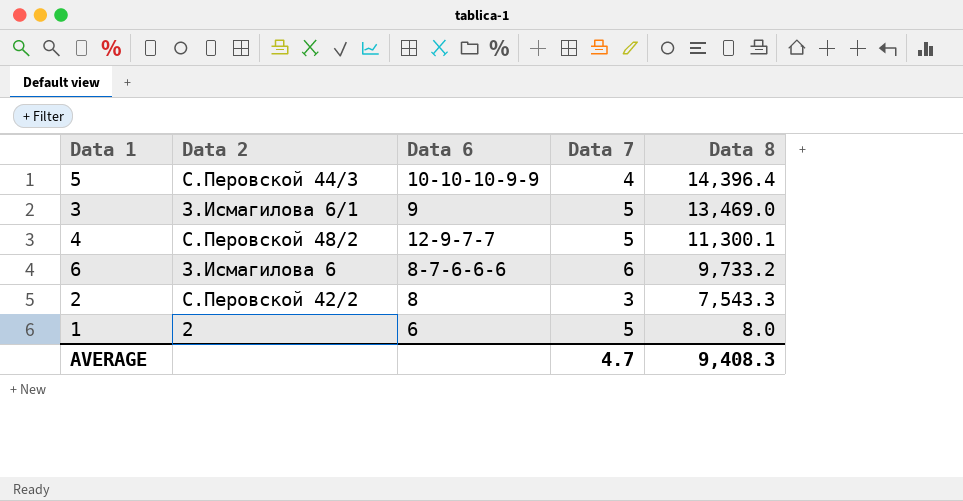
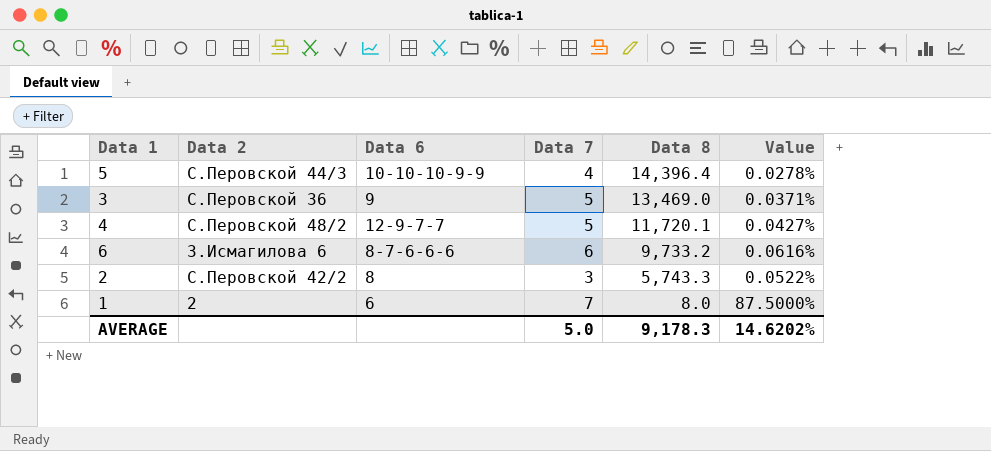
column Value | formula: none -> [Data 7] / [Data 8]
3 | Data 2: З.Исмагилова 6/1 -> С.Перовской 36
4 | Data 8: 11,300.1 -> 11,720.1
2 | Data 8: 7,543.3 -> 5,743.3
1 | Data 7: 5 -> 7
AVERAGE | Data 7: 4.7 -> 5.0
AVERAGE | Data 8: 9,408.3 -> 9,178.3

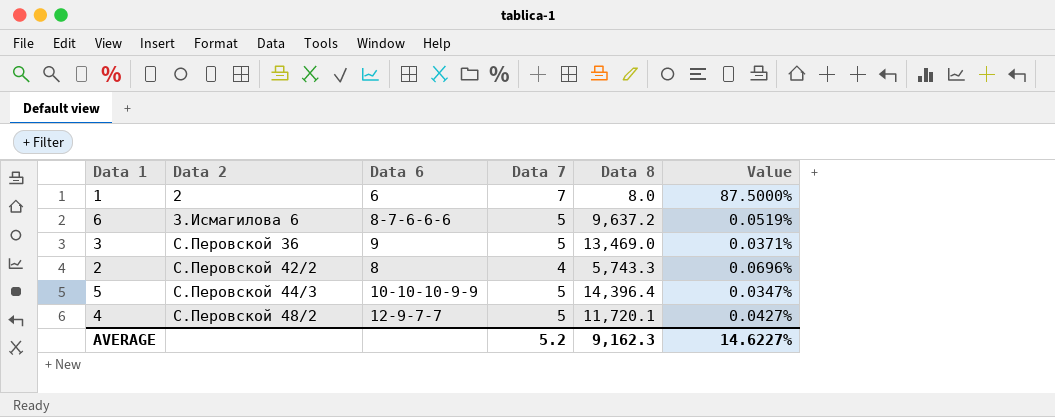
row order: Data 8 descending -> Data 2 ascending
6 | Data 7: 6 -> 5
6 | Data 8: 9,733.2 -> 9,637.2
6 | Value: 0.0616% -> 0.0519%
2 | Data 7: 3 -> 4
2 | Value: 0.0522% -> 0.0696%
5 | Data 7: 4 -> 5
5 | Value: 0.0278% -> 0.0347%
AVERAGE | Data 7: 5.0 -> 5.2
AVERAGE | Data 8: 9,178.3 -> 9,162.3
AVERAGE | Value: 14.6202% -> 14.6227%

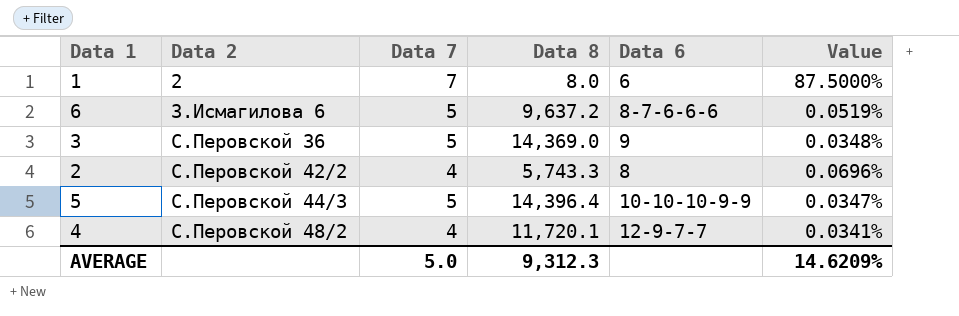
column Data 6 | position: 3 -> 5
3 | Data 8: 13,469.0 -> 14,369.0
3 | Value: 0.0371% -> 0.0348%
4 | Data 7: 5 -> 4
4 | Value: 0.0427% -> 0.0341%
AVERAGE | Data 7: 5.2 -> 5.0
AVERAGE | Data 8: 9,162.3 -> 9,312.3
AVERAGE | Value: 14.6227% -> 14.6209%

